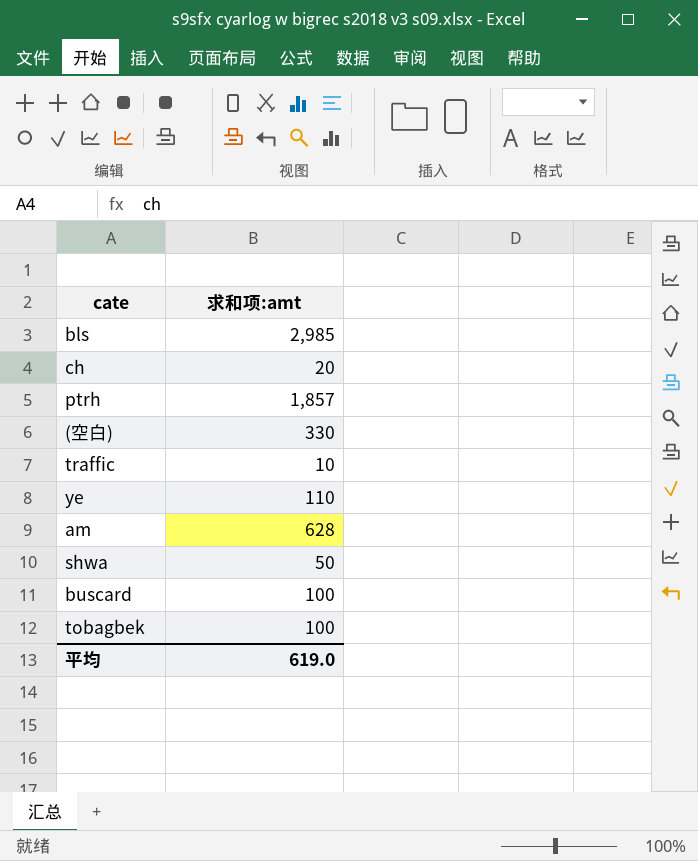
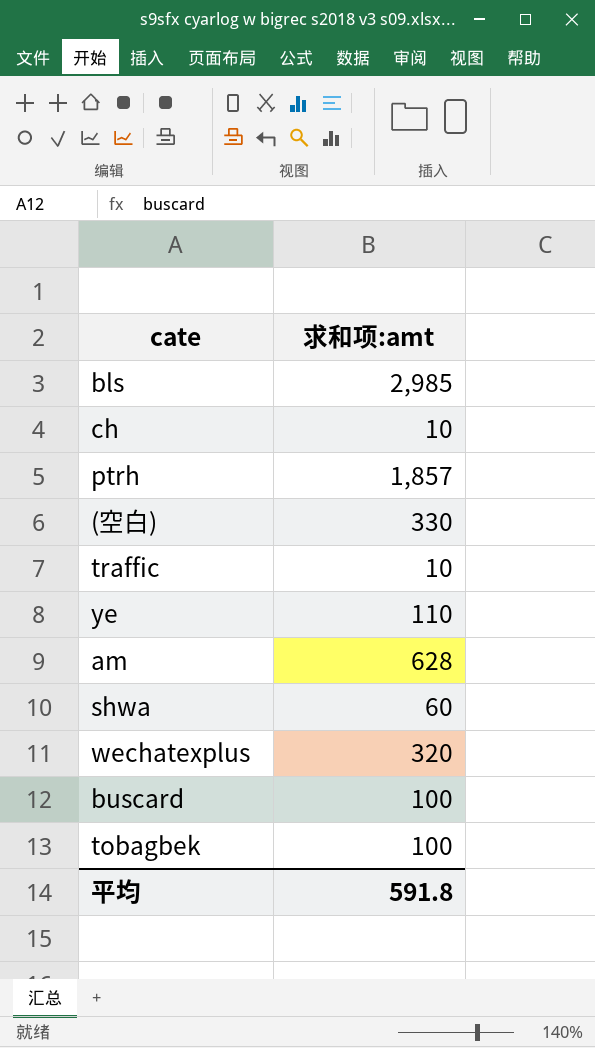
ch | 求和项:amt: 20 -> 10
shwa | 求和项:amt: 50 -> 60
row wechatexplus: none -> 320
平均 | 求和项:amt: 619.0 -> 591.8

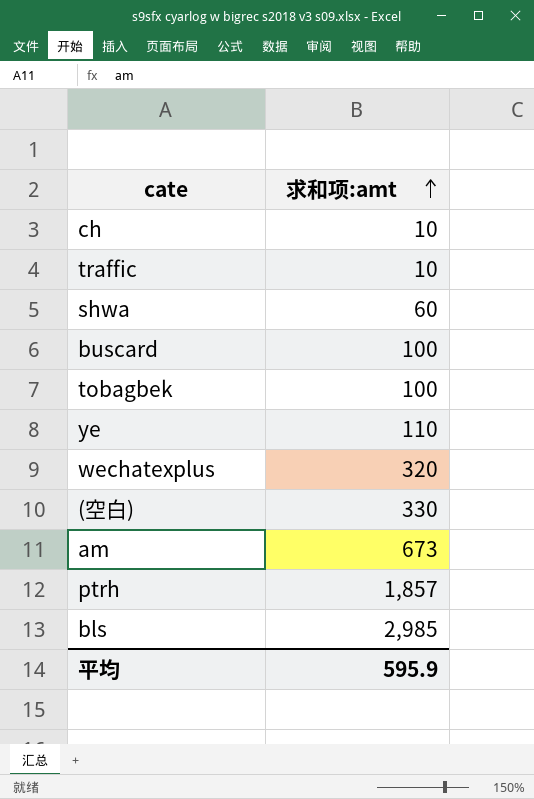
row order: none -> 求和项:amt ascending
am | 求和项:amt: 628 -> 673
平均 | 求和项:amt: 591.8 -> 595.9

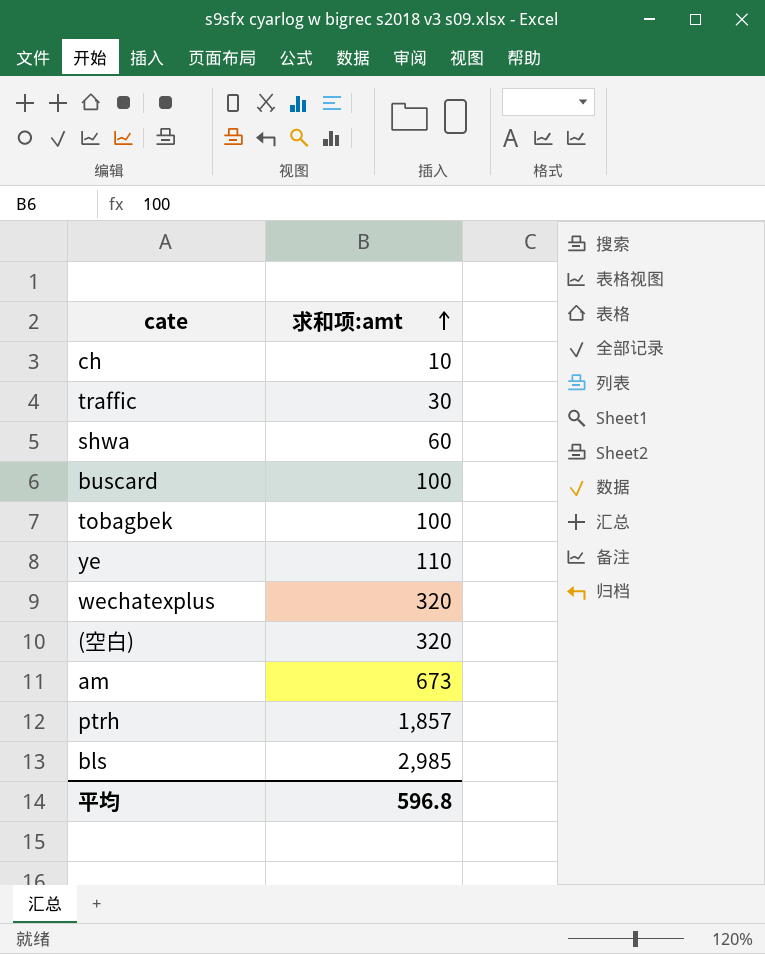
traffic | 求和项:amt: 10 -> 30
(空白) | 求和项:amt: 330 -> 320
平均 | 求和项:amt: 595.9 -> 596.8

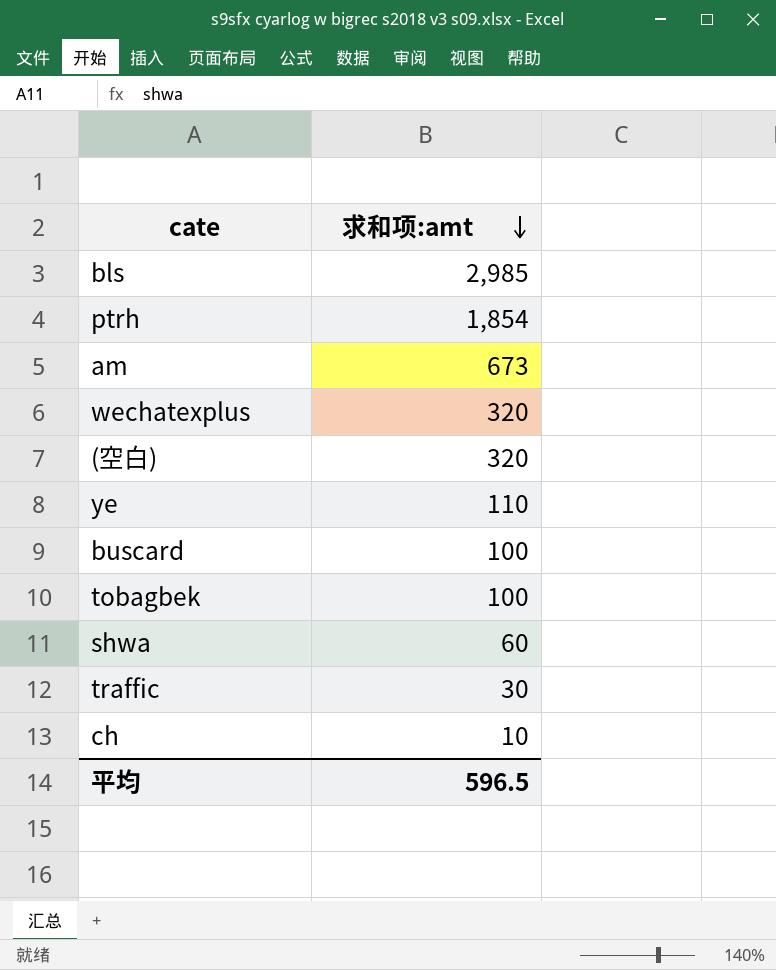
row order: 求和项:amt ascending -> 求和项:amt descending
ptrh | 求和项:amt: 1,857 -> 1,854
平均 | 求和项:amt: 596.8 -> 596.5

